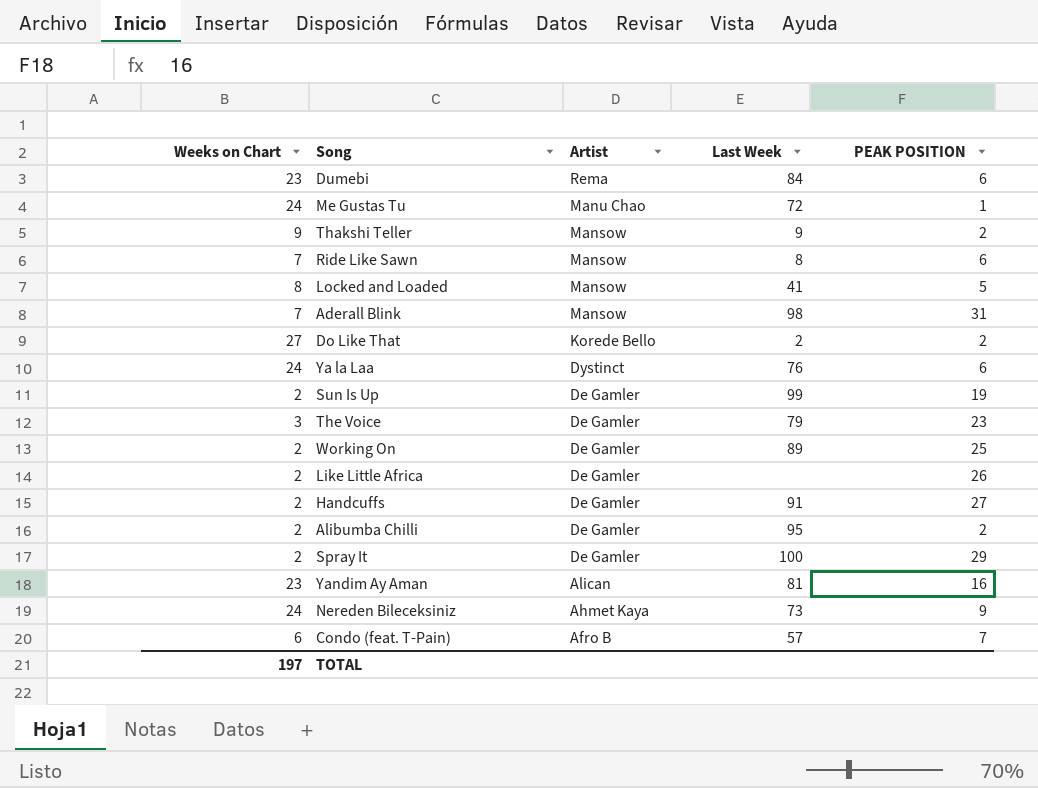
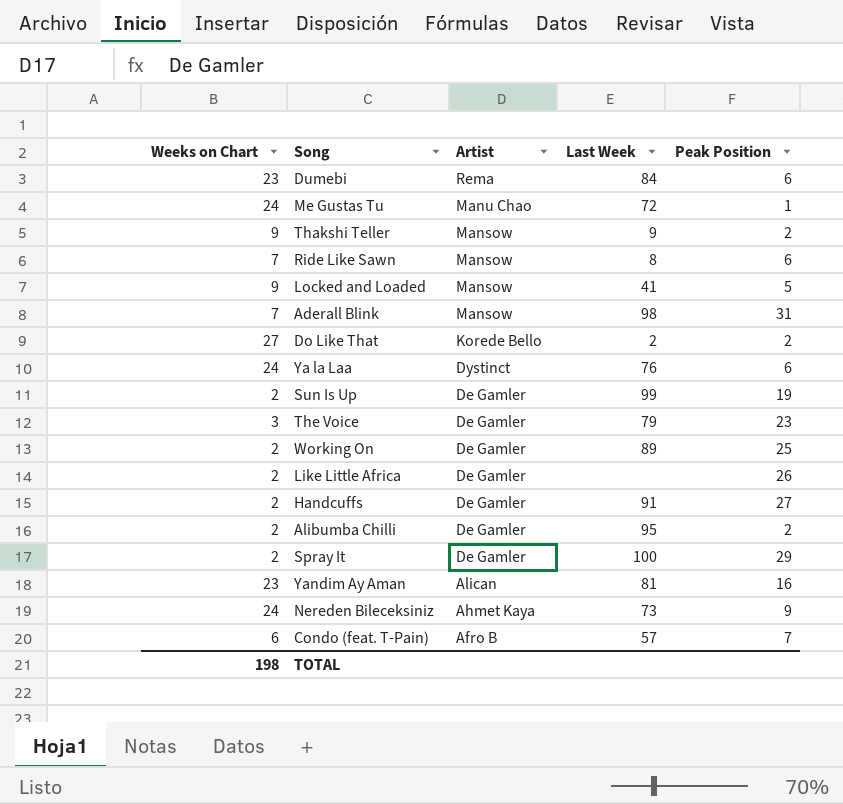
column name: PEAK POSITION -> Peak Position
Locked and Loaded | Weeks on Chart: 8 -> 9
TOTAL | Weeks on Chart: 197 -> 198

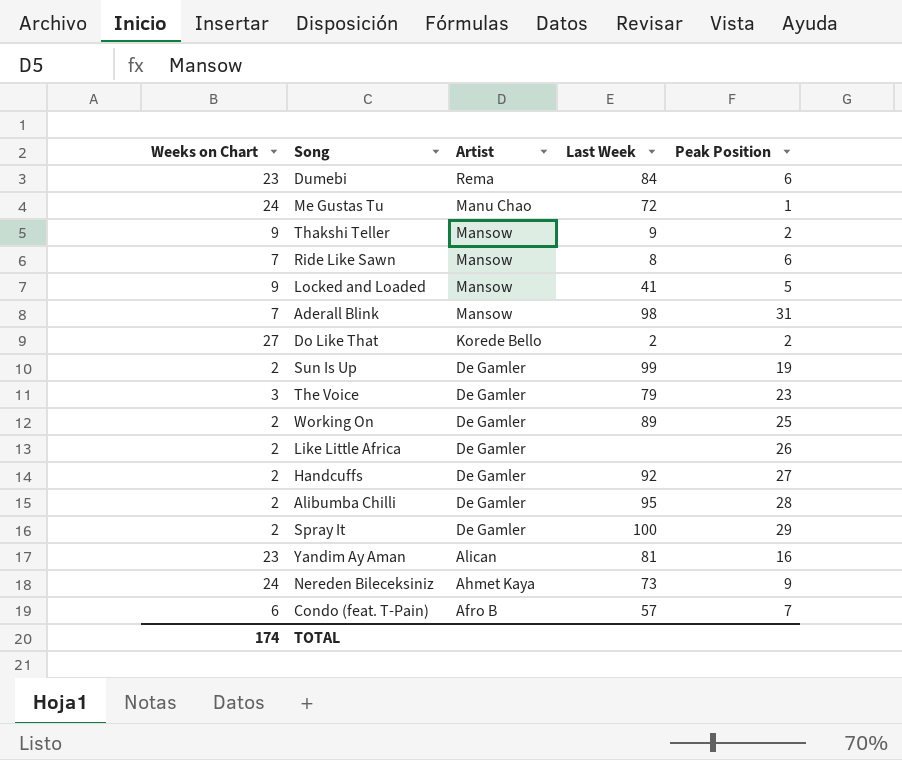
row Ya la Laa: 24 | Dystinct | 76 | 6 -> none
Handcuffs | Last Week: 91 -> 92
Alibumba Chilli | Peak Position: 2 -> 28
TOTAL | Weeks on Chart: 198 -> 174

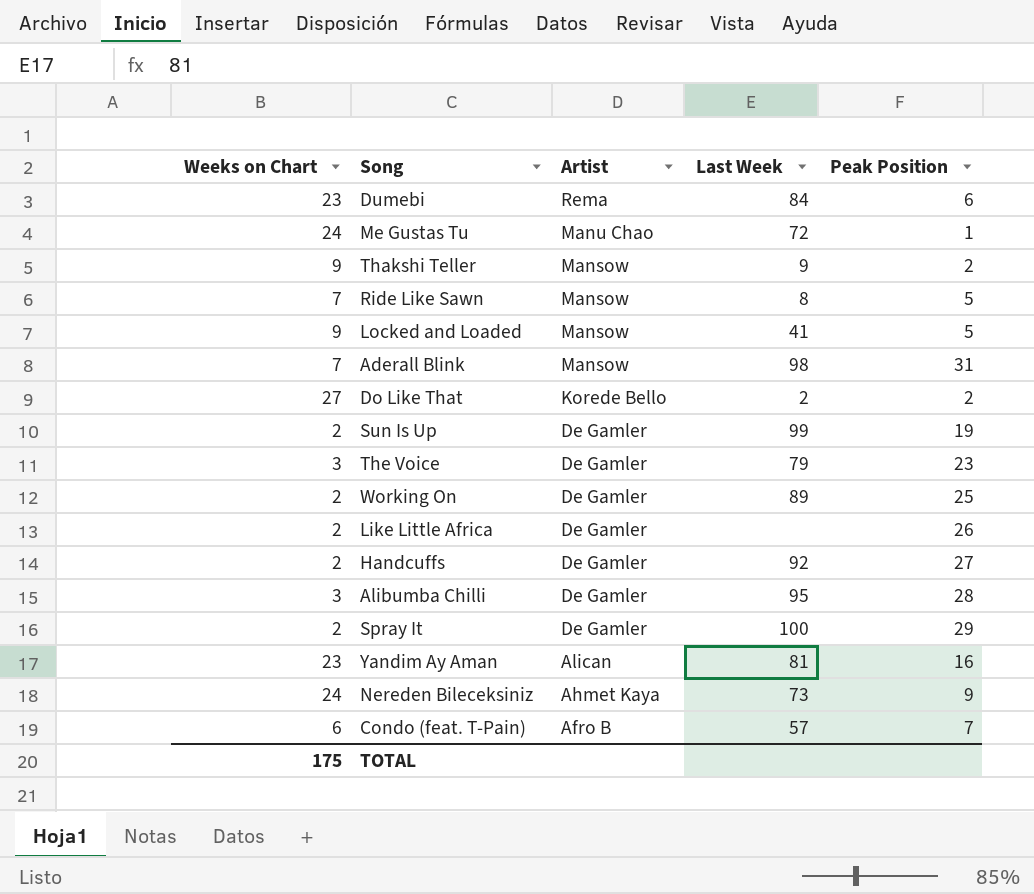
Ride Like Sawn | Peak Position: 6 -> 5
Alibumba Chilli | Weeks on Chart: 2 -> 3
TOTAL | Weeks on Chart: 174 -> 175

